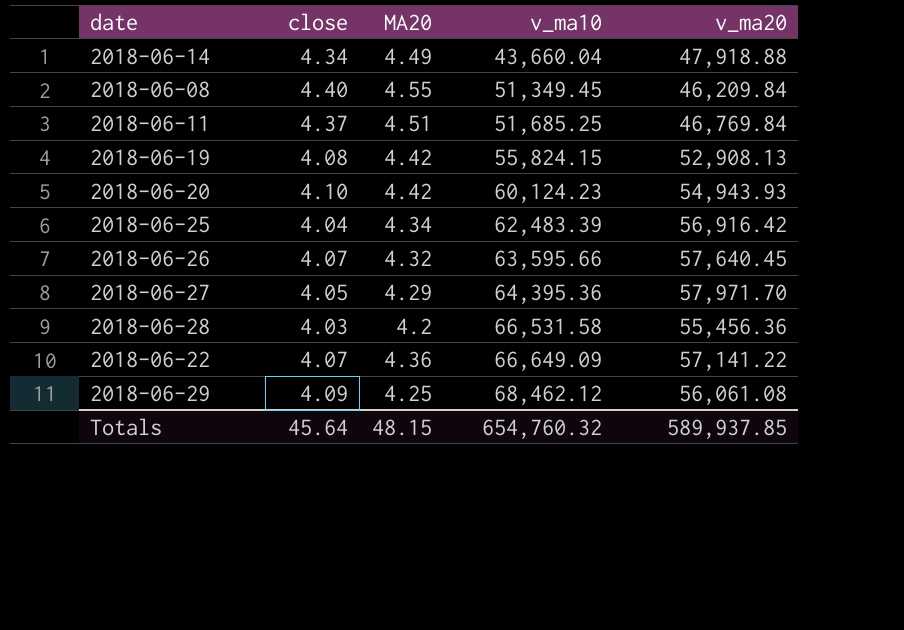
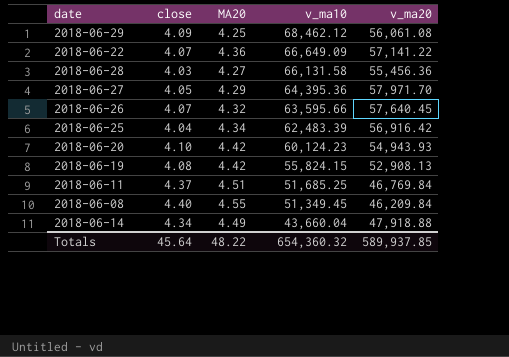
row order: v_ma10 ascending -> v_ma10 descending
2018-06-28 | MA20: 4.2 -> 4.27
2018-06-28 | v_ma10: 66,531.58 -> 66,131.58
Totals | MA20: 48.15 -> 48.22
Totals | v_ma10: 654,760.32 -> 654,360.32

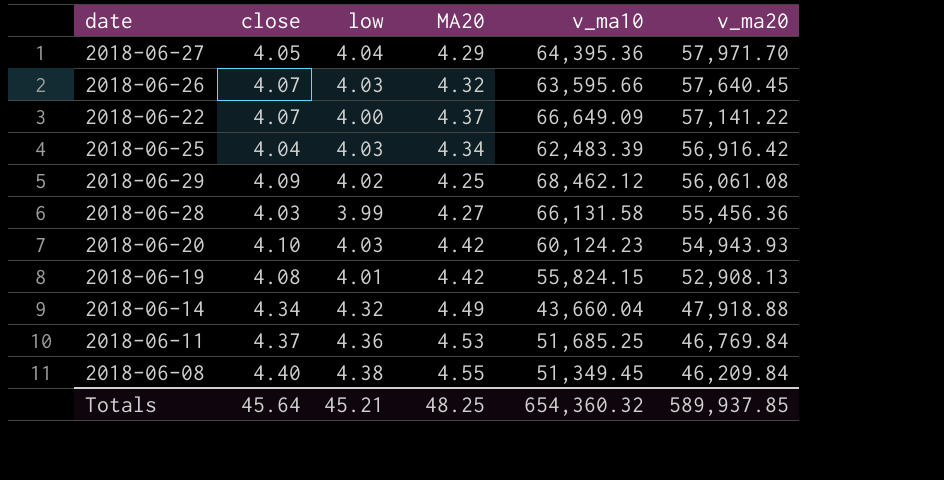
row order: v_ma10 descending -> v_ma20 descending
column low | position: none -> 3
2018-06-22 | MA20: 4.36 -> 4.37
2018-06-11 | MA20: 4.51 -> 4.53
Totals | MA20: 48.22 -> 48.25

